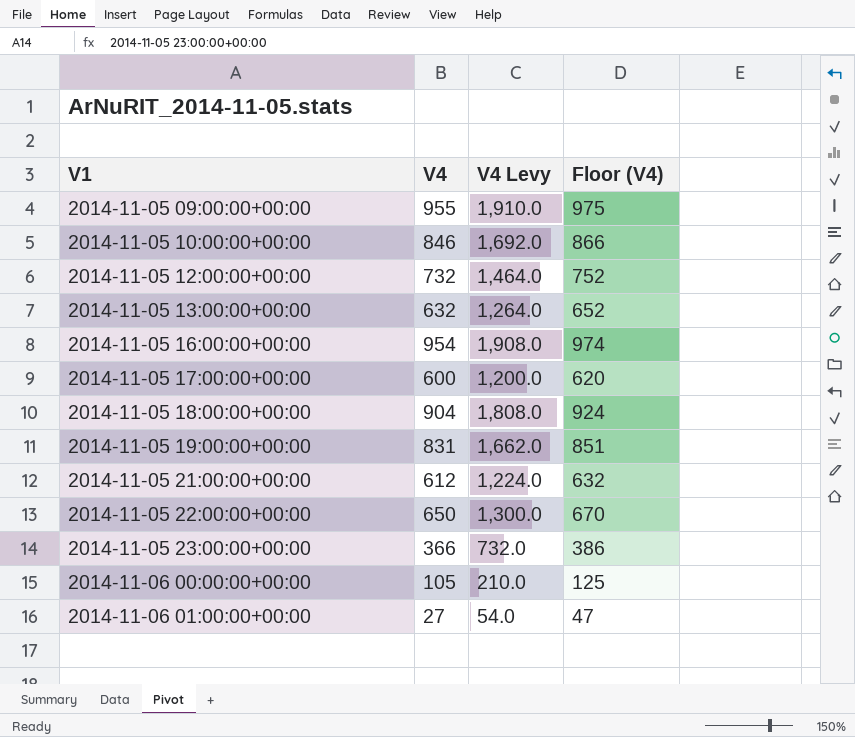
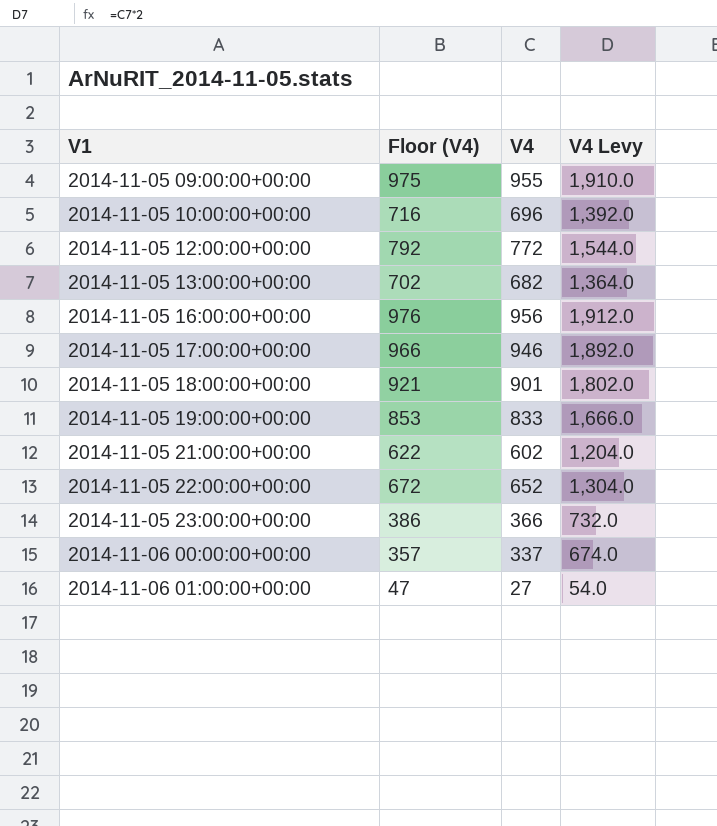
column Floor (V4) | position: 4 -> 2
2014-11-05 10:00:00+00:00 | Floor (V4): 866 -> 716
2014-11-05 10:00:00+00:00 | V4: 846 -> 696
2014-11-05 10:00:00+00:00 | V4 Levy: 1,692.0 -> 1,392.0
2014-11-05 12:00:00+00:00 | Floor (V4): 752 -> 792
2014-11-05 12:00:00+00:00 | V4: 732 -> 772
2014-11-05 12:00:00+00:00 | V4 Levy: 1,464.0 -> 1,544.0
2014-11-05 13:00:00+00:00 | Floor (V4): 652 -> 702
2014-11-05 13:00:00+00:00 | V4: 632 -> 682
2014-11-05 13:00:00+00:00 | V4 Levy: 1,264.0 -> 1,364.0
2014-11-05 16:00:00+00:00 | Floor (V4): 974 -> 976
2014-11-05 16:00:00+00:00 | V4: 954 -> 956
2014-11-05 16:00:00+00:00 | V4 Levy: 1,908.0 -> 1,912.0
2014-11-05 17:00:00+00:00 | Floor (V4): 620 -> 966
2014-11-05 17:00:00+00:00 | V4: 600 -> 946
2014-11-05 17:00:00+00:00 | V4 Levy: 1,200.0 -> 1,892.0
2014-11-05 18:00:00+00:00 | Floor (V4): 924 -> 921
2014-11-05 18:00:00+00:00 | V4: 904 -> 901
2014-11-05 18:00:00+00:00 | V4 Levy: 1,808.0 -> 1,802.0
2014-11-05 19:00:00+00:00 | Floor (V4): 851 -> 853
2014-11-05 19:00:00+00:00 | V4: 831 -> 833
2014-11-05 19:00:00+00:00 | V4 Levy: 1,662.0 -> 1,666.0
2014-11-05 21:00:00+00:00 | Floor (V4): 632 -> 622
2014-11-05 21:00:00+00:00 | V4: 612 -> 602
2014-11-05 21:00:00+00:00 | V4 Levy: 1,224.0 -> 1,204.0
2014-11-05 22:00:00+00:00 | Floor (V4): 670 -> 672
2014-11-05 22:00:00+00:00 | V4: 650 -> 652
2014-11-05 22:00:00+00:00 | V4 Levy: 1,300.0 -> 1,304.0
2014-11-06 00:00:00+00:00 | Floor (V4): 125 -> 357
2014-11-06 00:00:00+00:00 | V4: 105 -> 337
2014-11-06 00:00:00+00:00 | V4 Levy: 210.0 -> 674.0

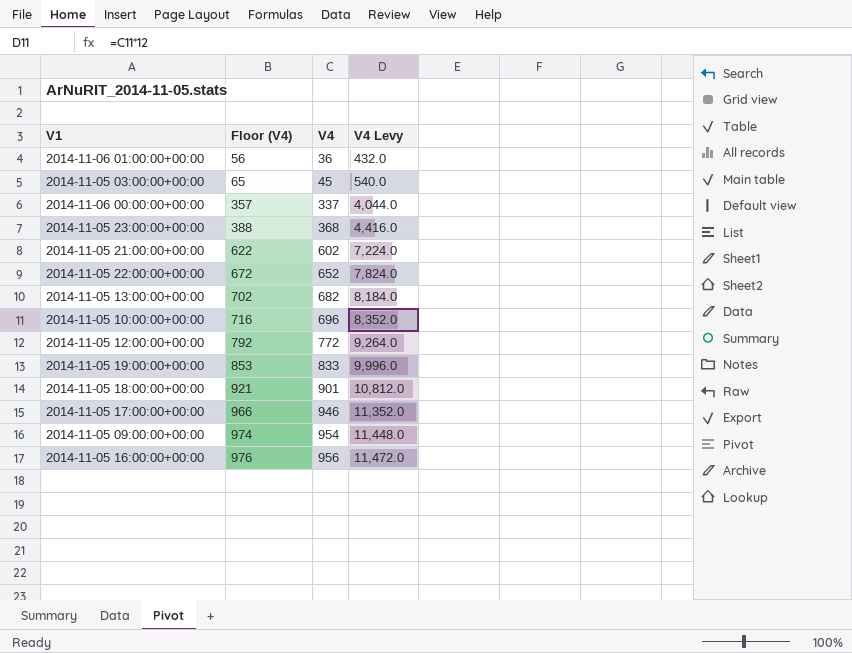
row order: V1 ascending -> Floor (V4) ascending
column V4 Levy | formula: [V4] * 2 -> [V4] * 12
2014-11-06 01:00:00+00:00 | Floor (V4): 47 -> 56
2014-11-06 01:00:00+00:00 | V4: 27 -> 36
row 2014-11-05 03:00:00+00:00: none -> 65 | 45 | 540.0
2014-11-05 23:00:00+00:00 | Floor (V4): 386 -> 388
2014-11-05 23:00:00+00:00 | V4: 366 -> 368
2014-11-05 09:00:00+00:00 | Floor (V4): 975 -> 974
2014-11-05 09:00:00+00:00 | V4: 955 -> 954

